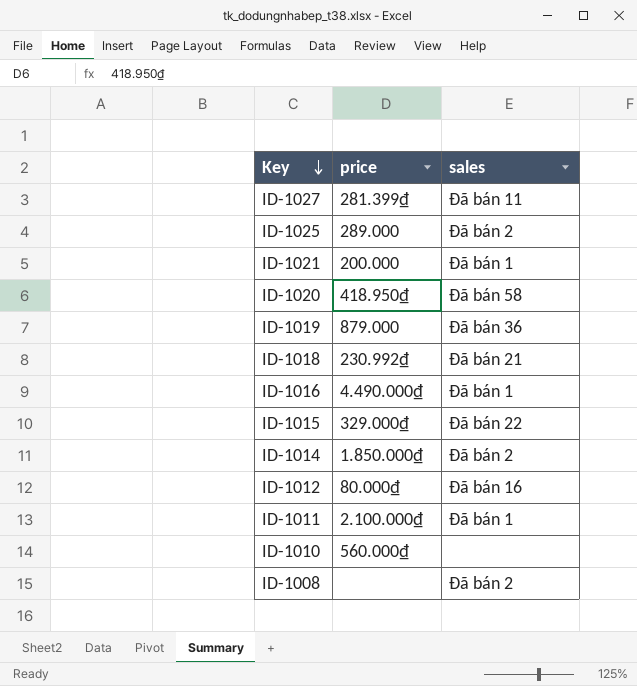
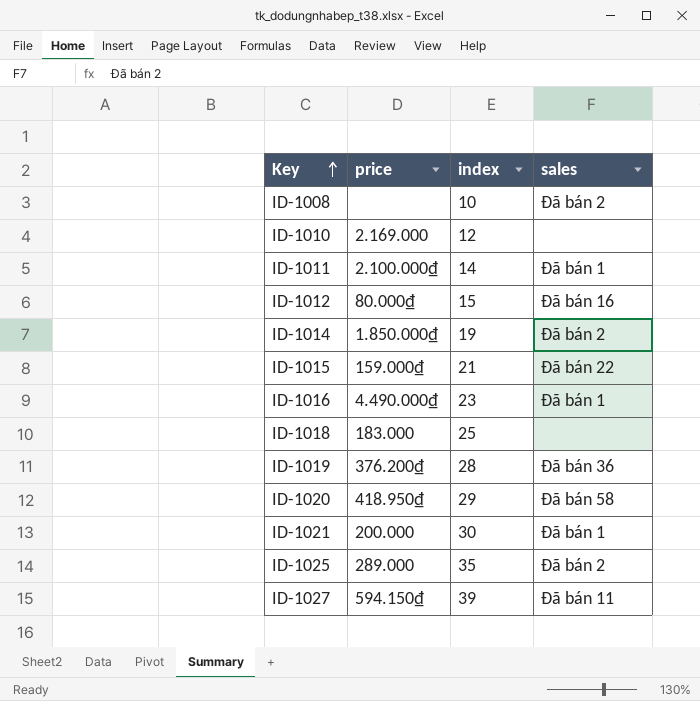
row order: Key descending -> Key ascending
column index | position: none -> 3
ID-1010 | price: 560.000₫ -> 2.169.000
ID-1015 | price: 329.000₫ -> 159.000₫
ID-1018 | price: 230.992₫ -> 183.000
ID-1018 | sales: Đã bán 21 -> none
ID-1019 | price: 879.000 -> 376.200₫
ID-1027 | price: 281.399₫ -> 594.150₫

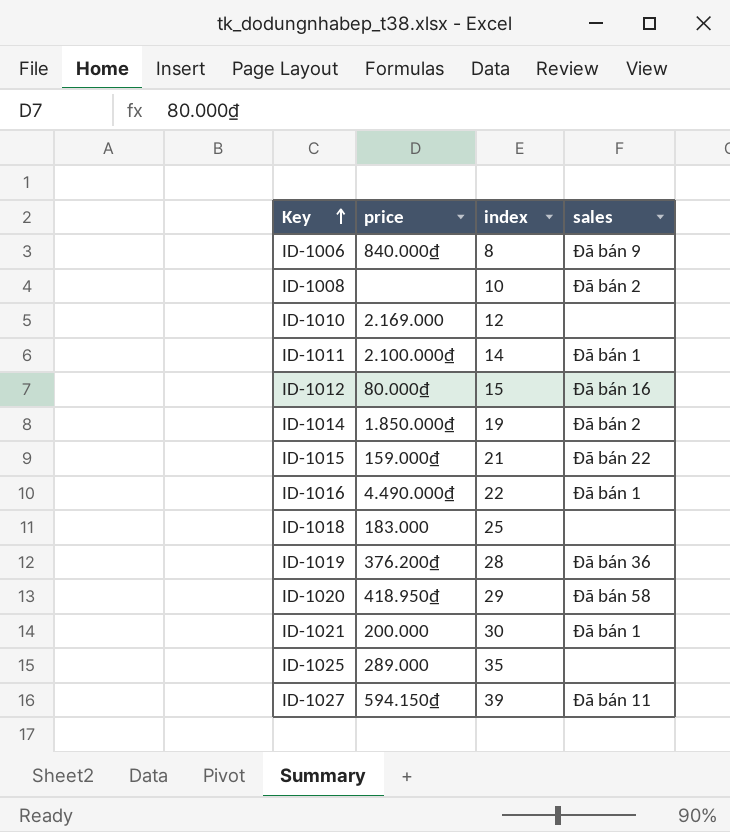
row ID-1006: none -> 840.000₫ | 8 | Đã bán 9
ID-1016 | index: 23 -> 22
ID-1025 | sales: Đã bán 2 -> none

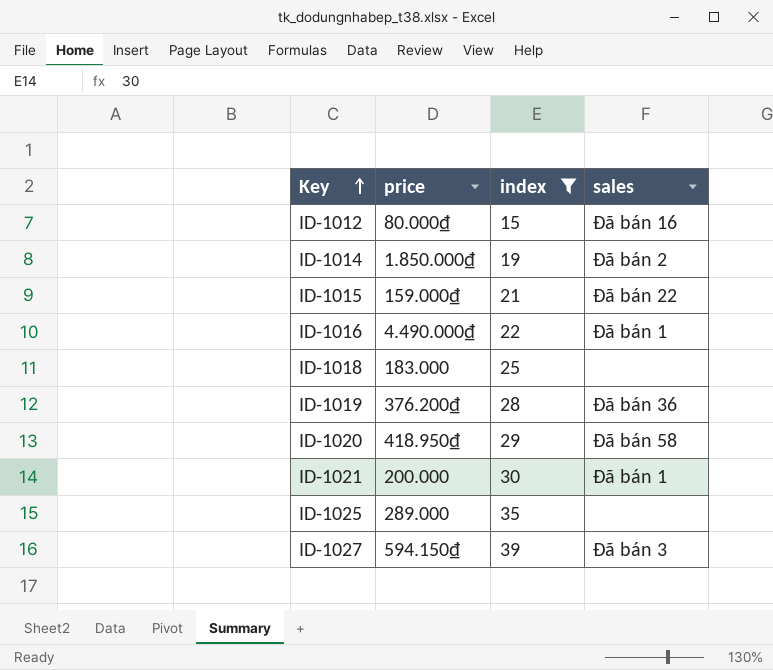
filter: none -> index >= 15
ID-1027 | sales: Đã bán 11 -> Đã bán 3

